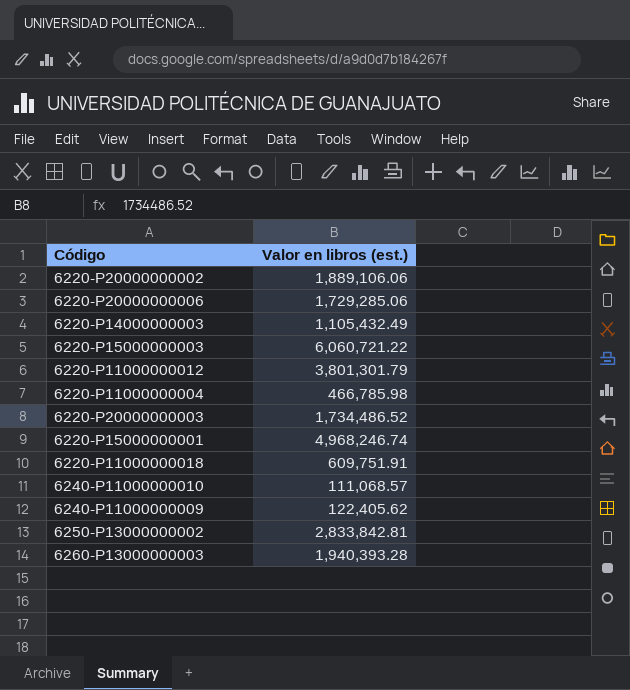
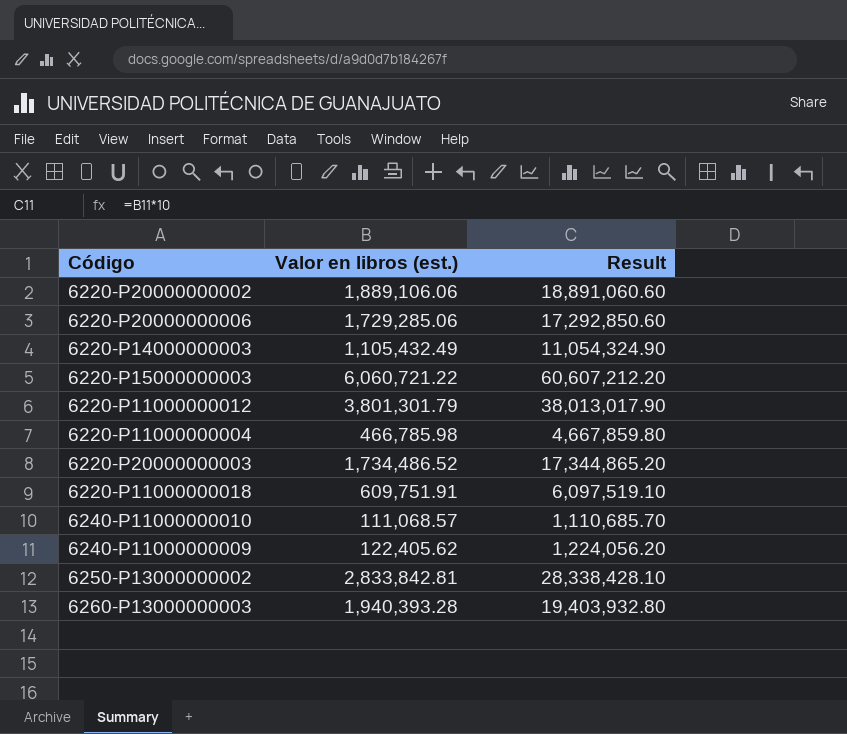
column Result | formula: none -> [Valor en libros (est.)] * 10
row 6220-P15000000001: 4,968,246.74 -> none

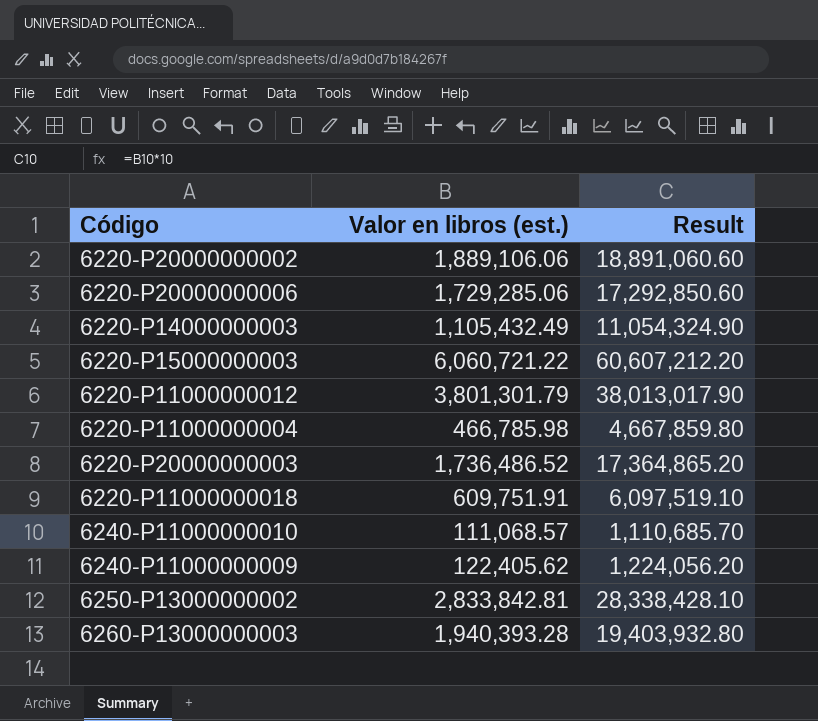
6220-P20000000003 | Valor en libros (est.): 1,734,486.52 -> 1,736,486.52
6220-P20000000003 | Result: 17,344,865.20 -> 17,364,865.20

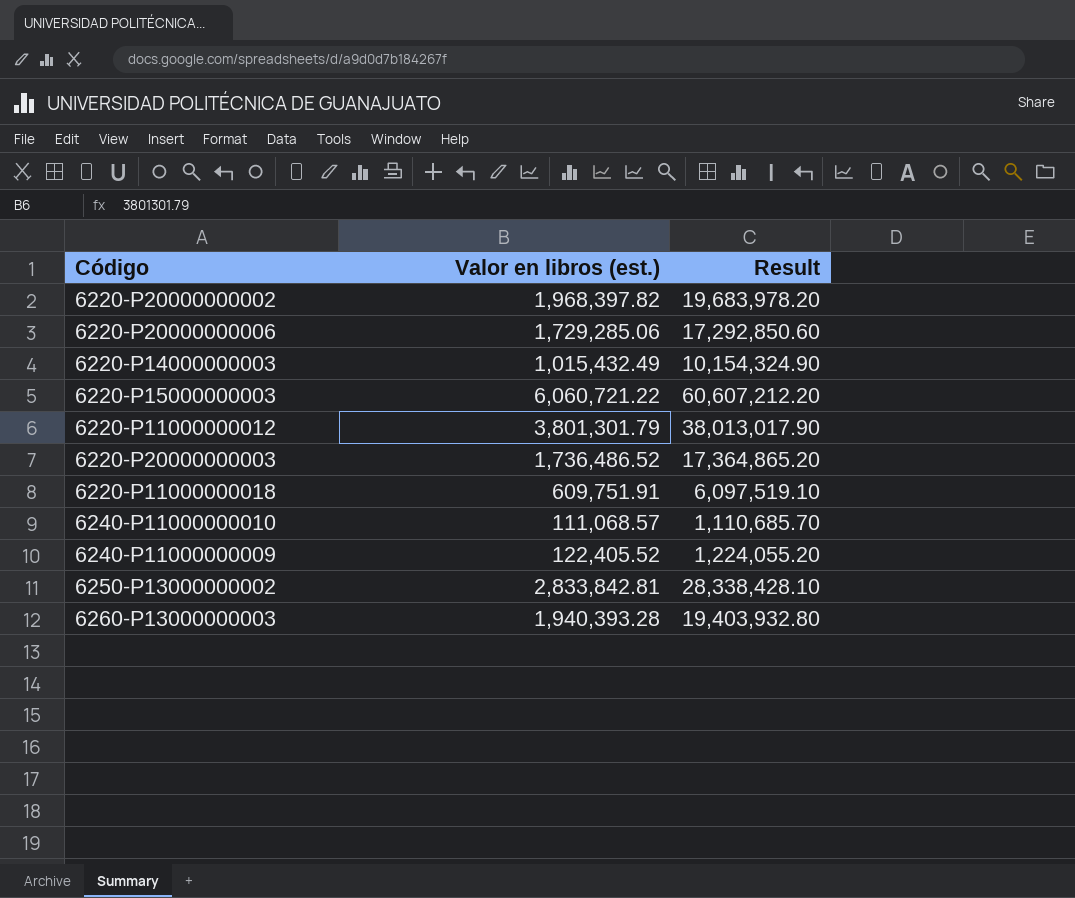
row 6220-P11000000004: 466,785.98 | 4,667,859.80 -> none
6220-P20000000002 | Valor en libros (est.): 1,889,106.06 -> 1,968,397.82
6220-P20000000002 | Result: 18,891,060.60 -> 19,683,978.20
6220-P14000000003 | Valor en libros (est.): 1,105,432.49 -> 1,015,432.49
6220-P14000000003 | Result: 11,054,324.90 -> 10,154,324.90
6240-P11000000009 | Valor en libros (est.): 122,405.62 -> 122,405.52
6240-P11000000009 | Result: 1,224,056.20 -> 1,224,055.20

